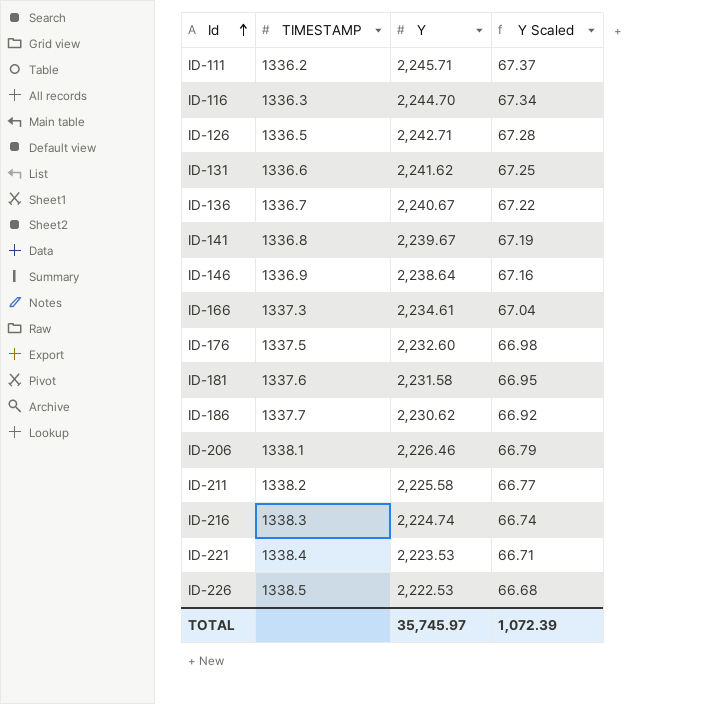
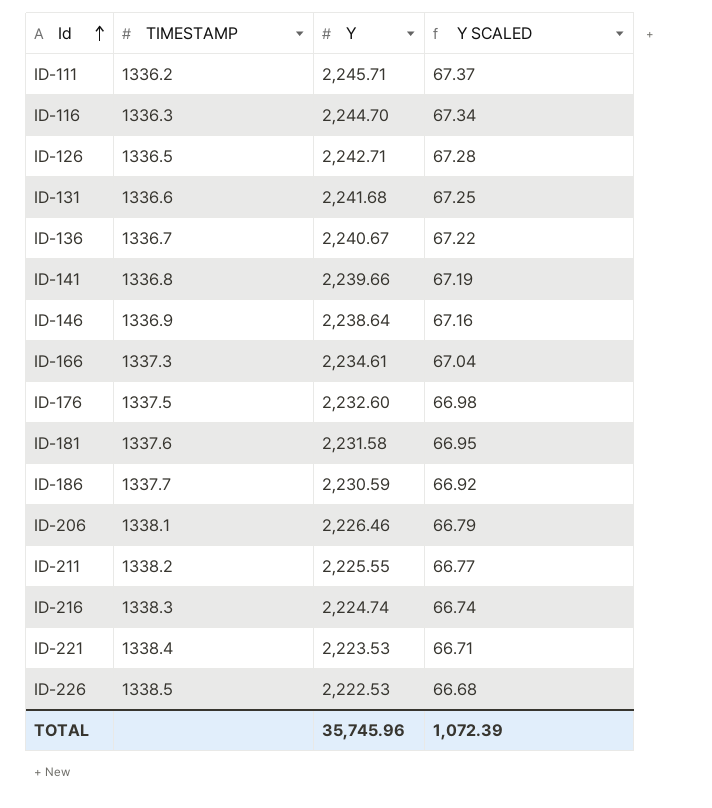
column name: Y Scaled -> Y SCALED
ID-131 | Y: 2,241.62 -> 2,241.68
ID-141 | Y: 2,239.67 -> 2,239.66
ID-186 | Y: 2,230.62 -> 2,230.59
ID-211 | Y: 2,225.58 -> 2,225.55
TOTAL | Y: 35,745.97 -> 35,745.96

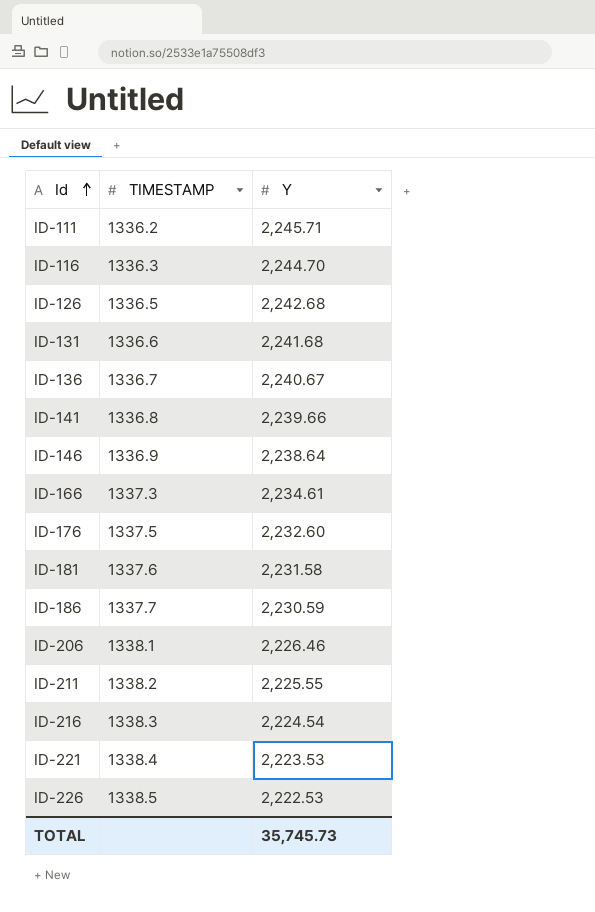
column Y SCALED | formula: [Y] * 0.03 -> none
ID-126 | Y: 2,242.71 -> 2,242.68
ID-216 | Y: 2,224.74 -> 2,224.54
TOTAL | Y: 35,745.96 -> 35,745.73

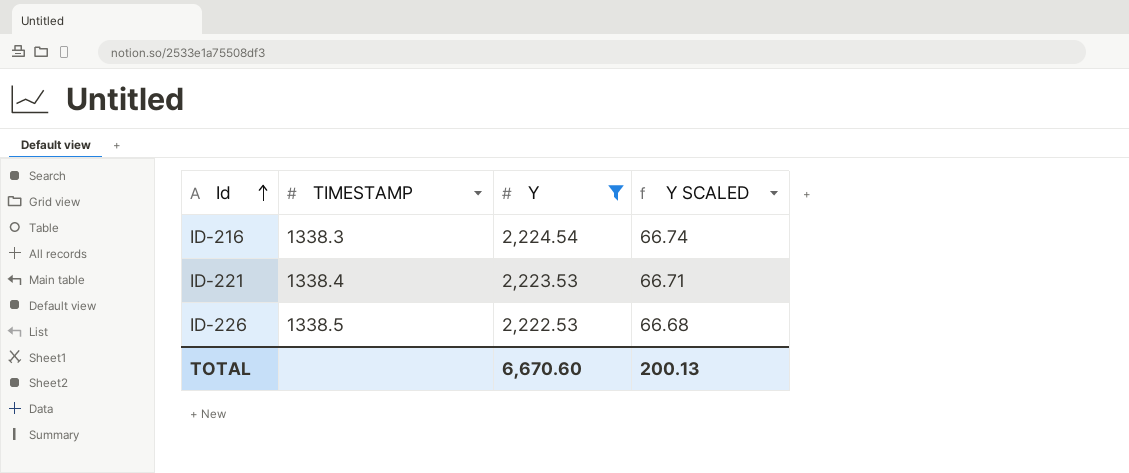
filter: none -> Y <= 2,224.54
column Y SCALED | formula: none -> [Y] * 0.03
TOTAL | Y: 35,745.73 -> 6,670.60

